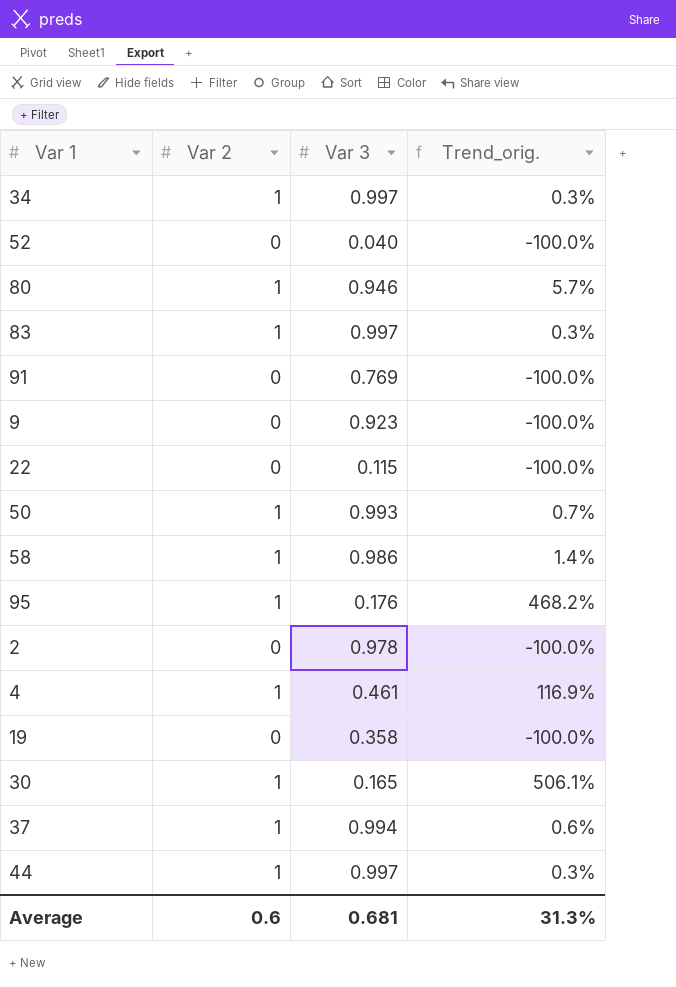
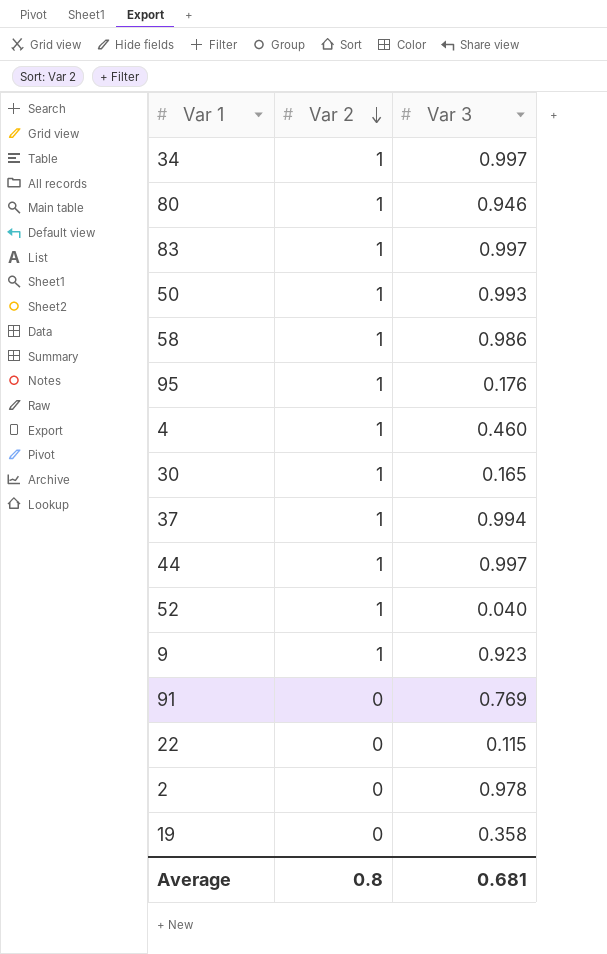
row order: none -> Var 2 descending
column Trend_orig. | formula: ([Var 2] - [Var 3]) / [Var 3] -> none
4 | Var 3: 0.461 -> 0.460
52 | Var 2: 0 -> 1
9 | Var 2: 0 -> 1
Average | Var 2: 0.6 -> 0.8

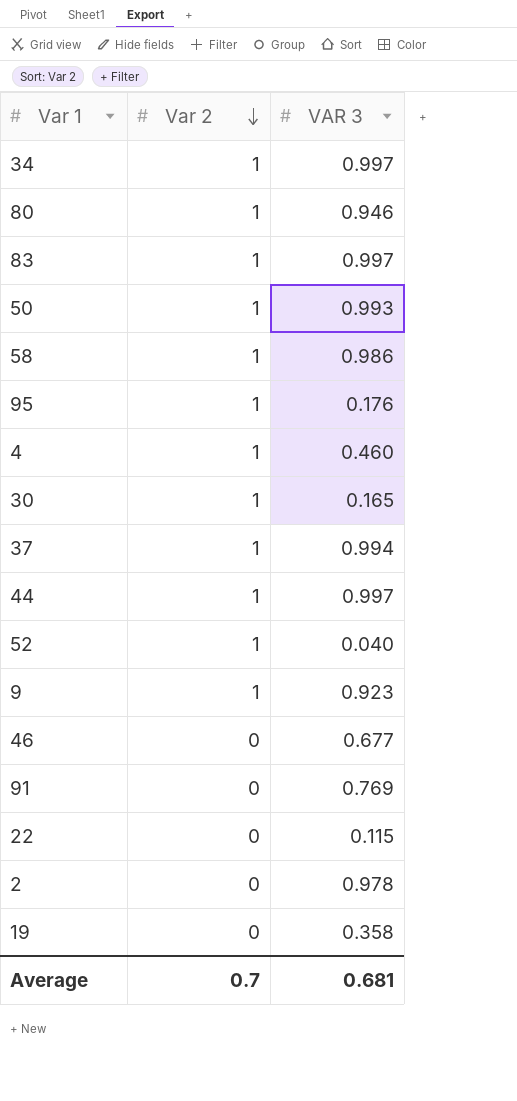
column name: Var 3 -> VAR 3
row 46: none -> 0 | 0.677
Average | Var 2: 0.8 -> 0.7

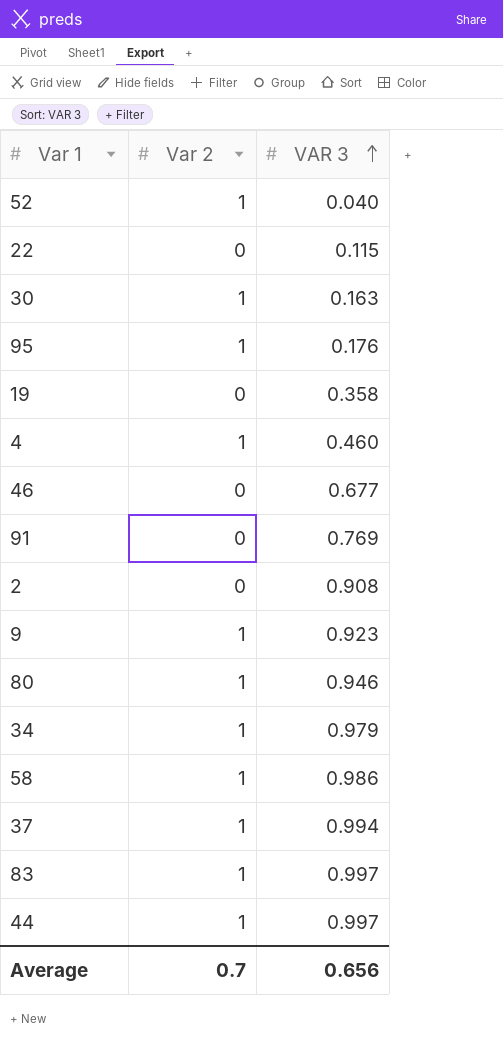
row order: Var 2 descending -> VAR 3 ascending
row 50: 1 | 0.993 -> none
30 | VAR 3: 0.165 -> 0.163
2 | VAR 3: 0.978 -> 0.908
34 | VAR 3: 0.997 -> 0.979
Average | VAR 3: 0.681 -> 0.656

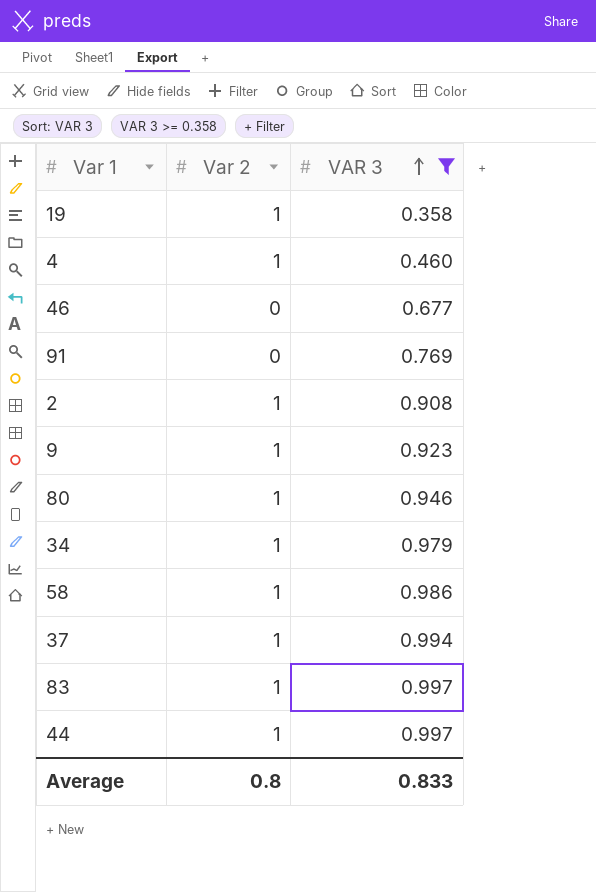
filter: none -> VAR 3 >= 0.358
19 | Var 2: 0 -> 1
2 | Var 2: 0 -> 1
Average | Var 2: 0.7 -> 0.8
Average | VAR 3: 0.656 -> 0.833

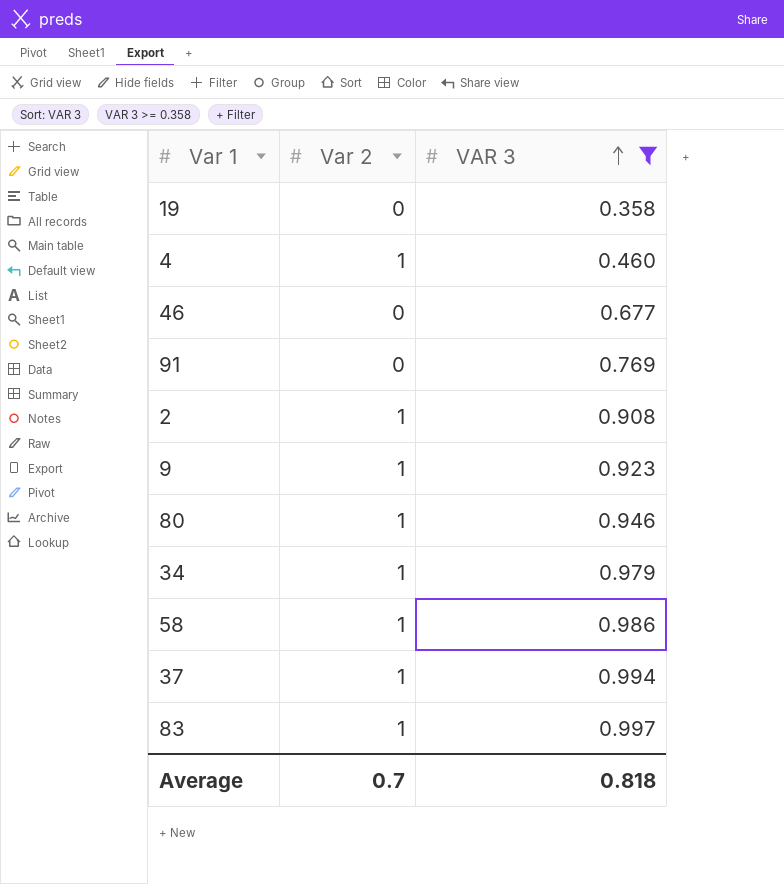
row 44: 1 | 0.997 -> none
19 | Var 2: 1 -> 0
Average | Var 2: 0.8 -> 0.7
Average | VAR 3: 0.833 -> 0.818

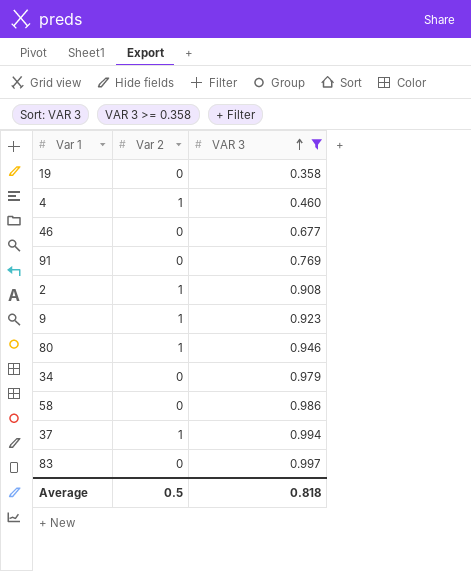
34 | Var 2: 1 -> 0
58 | Var 2: 1 -> 0
83 | Var 2: 1 -> 0
Average | Var 2: 0.7 -> 0.5

